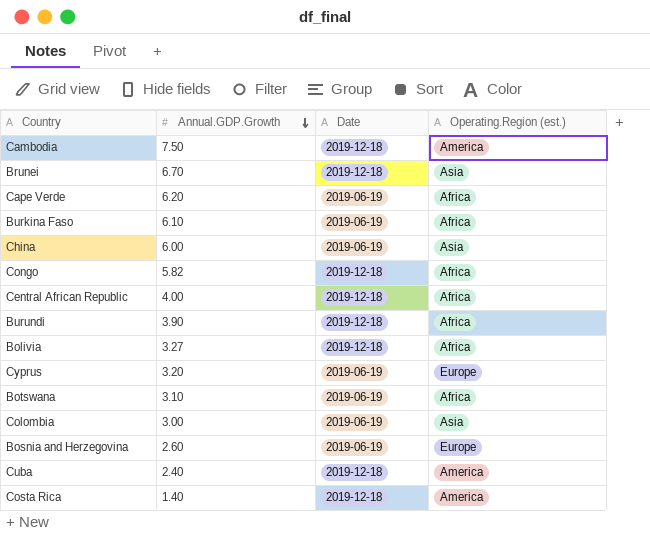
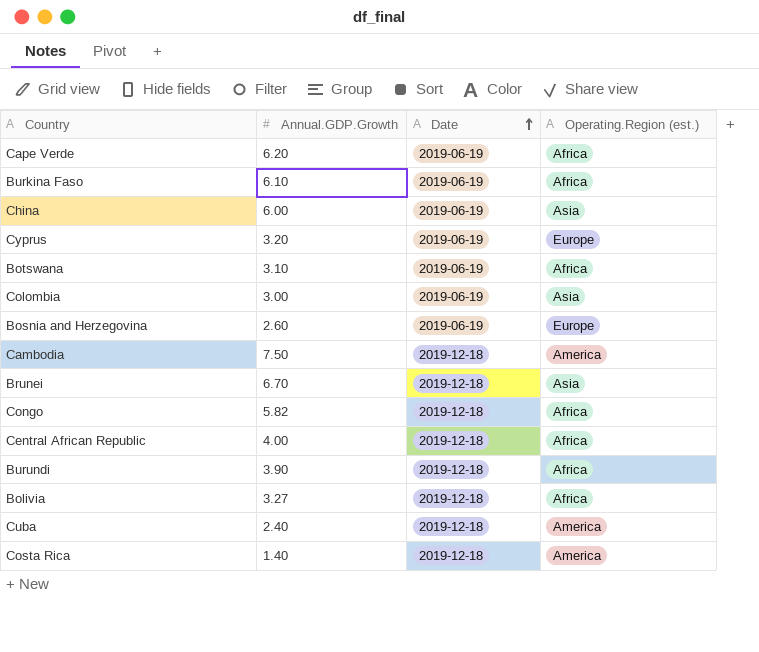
row order: Annual.GDP.Growth descending -> Date ascending

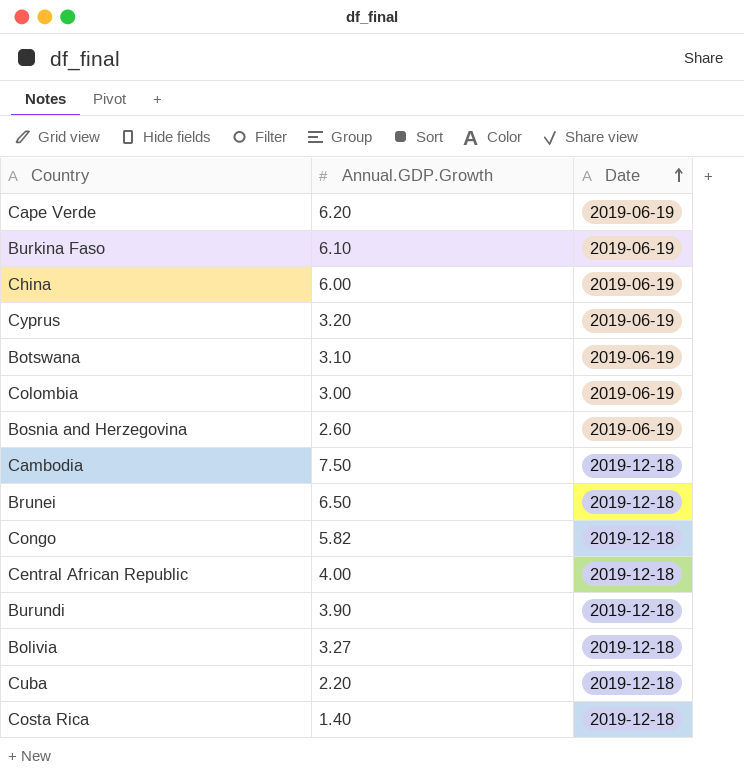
column Operating.Region (est.) | position: 4 -> none
Brunei | Annual.GDP.Growth: 6.70 -> 6.50
Cuba | Annual.GDP.Growth: 2.40 -> 2.20

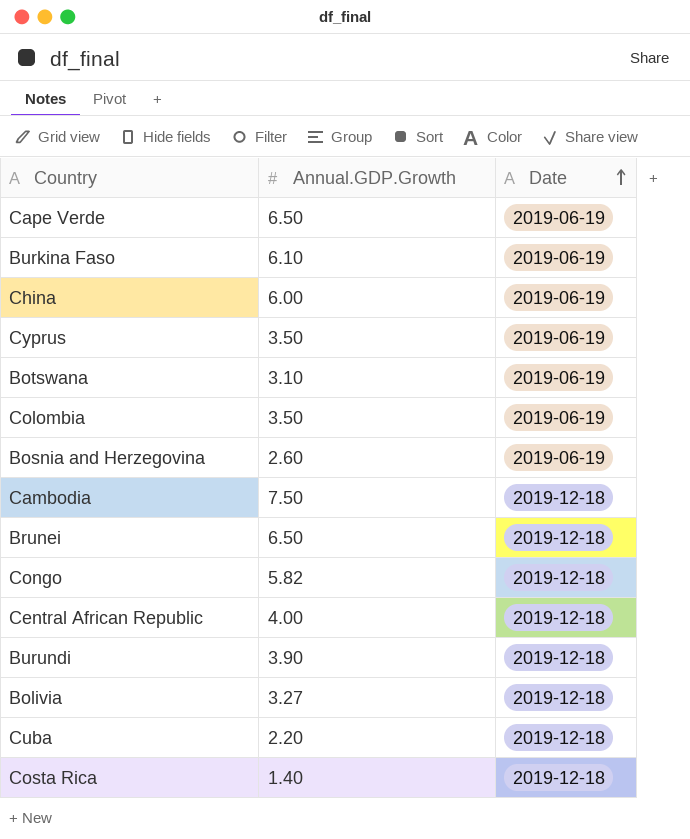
Cape Verde | Annual.GDP.Growth: 6.20 -> 6.50
Cyprus | Annual.GDP.Growth: 3.20 -> 3.50
Colombia | Annual.GDP.Growth: 3.00 -> 3.50

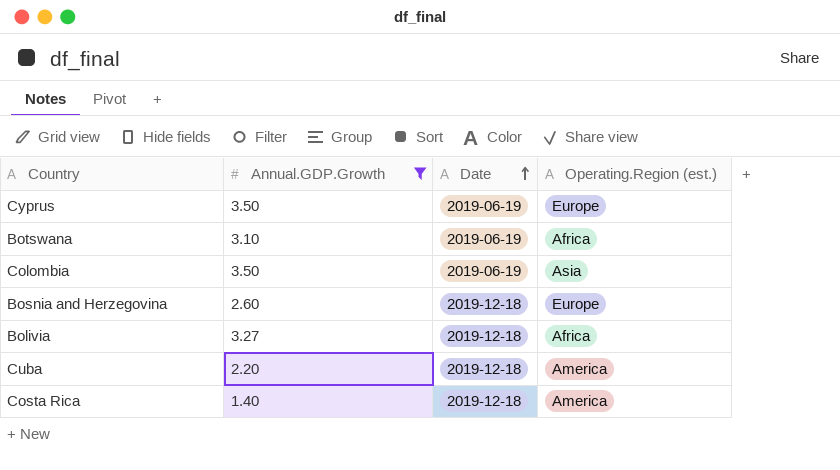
filter: none -> Annual.GDP.Growth <= 3.50
column Operating.Region (est.) | position: none -> 4
Bosnia and Herzegovina | Date: 2019-06-19 -> 2019-12-18

